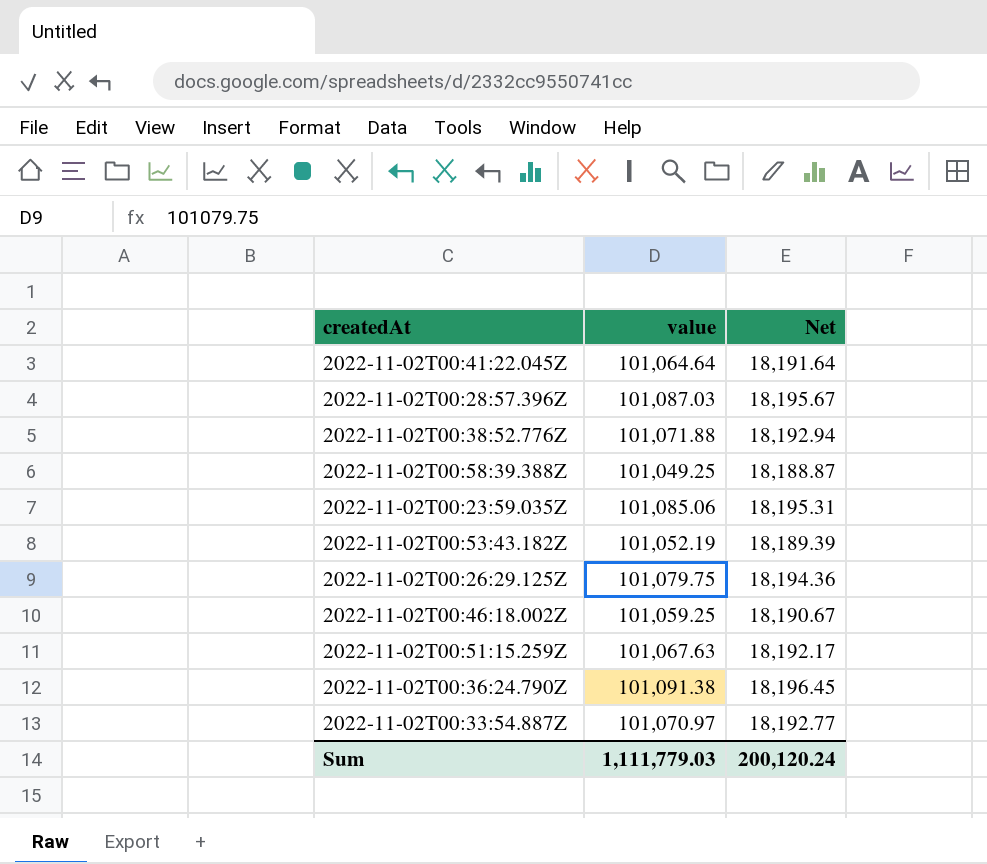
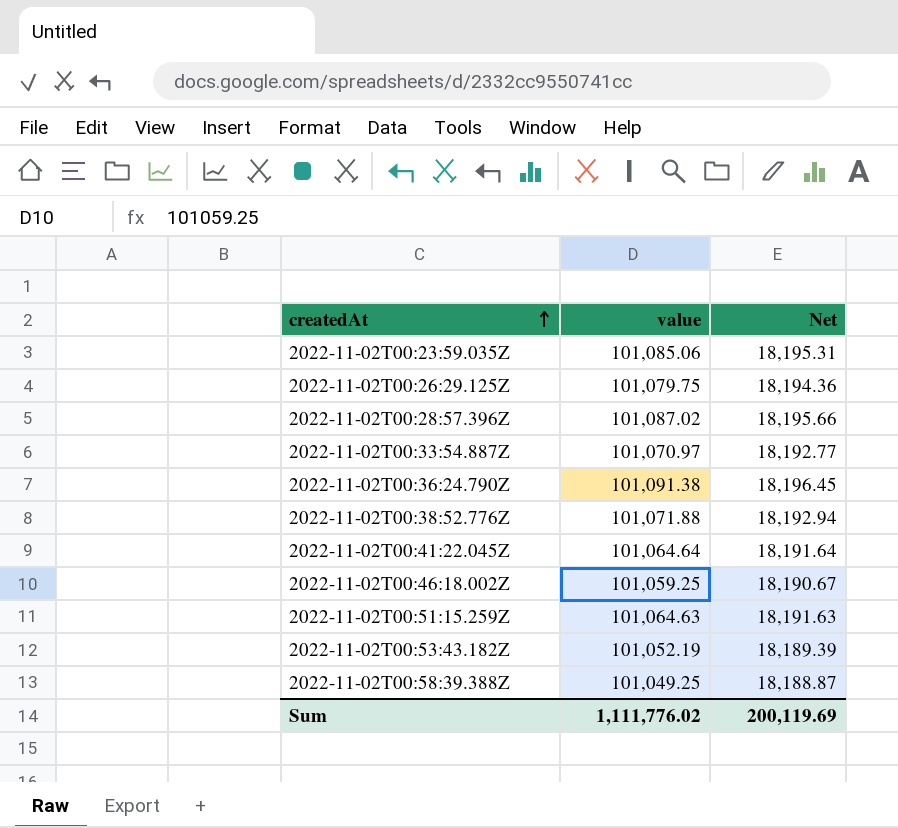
row order: none -> createdAt ascending
2022-11-02T00:28:57.396Z | value: 101,087.03 -> 101,087.02
2022-11-02T00:28:57.396Z | Net: 18,195.67 -> 18,195.66
2022-11-02T00:51:15.259Z | value: 101,067.63 -> 101,064.63
2022-11-02T00:51:15.259Z | Net: 18,192.17 -> 18,191.63
Sum | value: 1,111,779.03 -> 1,111,776.02
Sum | Net: 200,120.24 -> 200,119.69

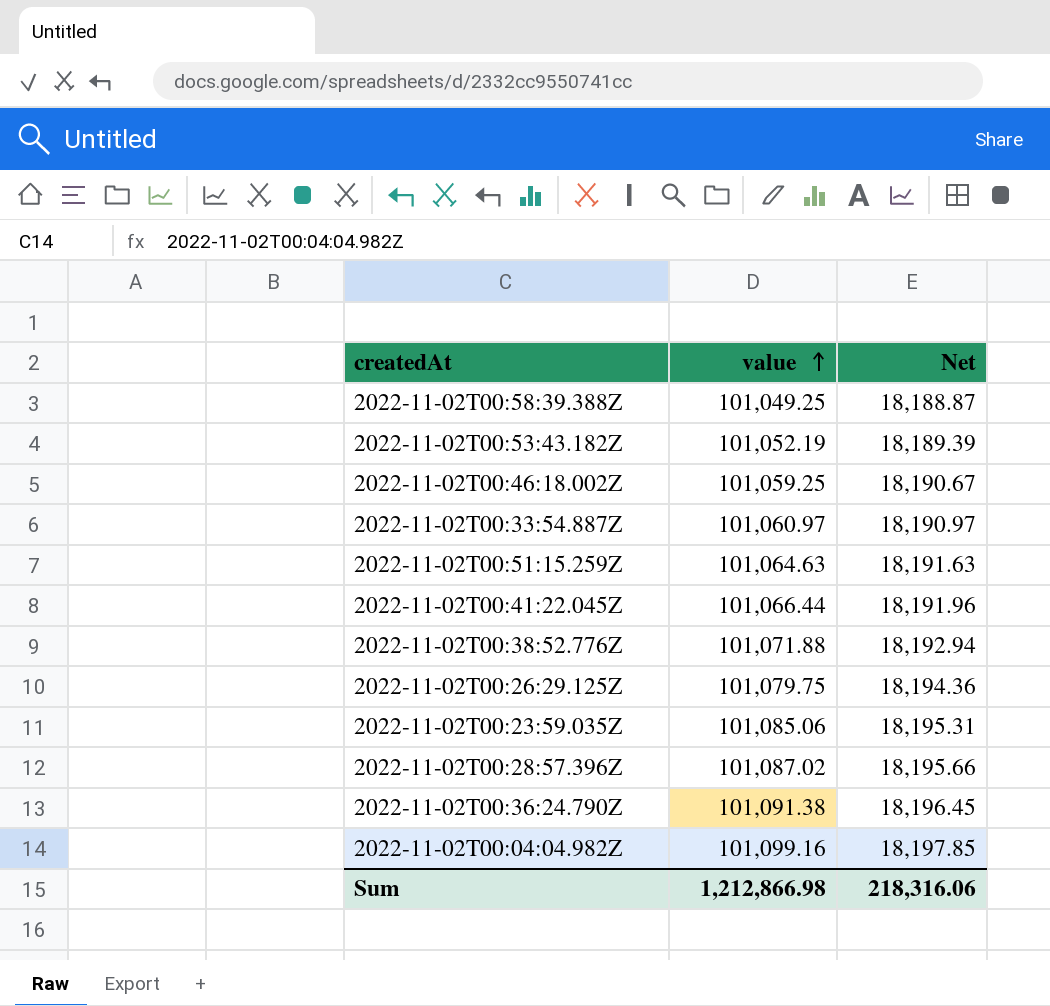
row order: createdAt ascending -> value ascending
2022-11-02T00:33:54.887Z | value: 101,070.97 -> 101,060.97
2022-11-02T00:33:54.887Z | Net: 18,192.77 -> 18,190.97
2022-11-02T00:41:22.045Z | value: 101,064.64 -> 101,066.44
2022-11-02T00:41:22.045Z | Net: 18,191.64 -> 18,191.96
row 2022-11-02T00:04:04.982Z: none -> 101,099.16 | 18,197.85
Sum | value: 1,111,776.02 -> 1,212,866.98
Sum | Net: 200,119.69 -> 218,316.06

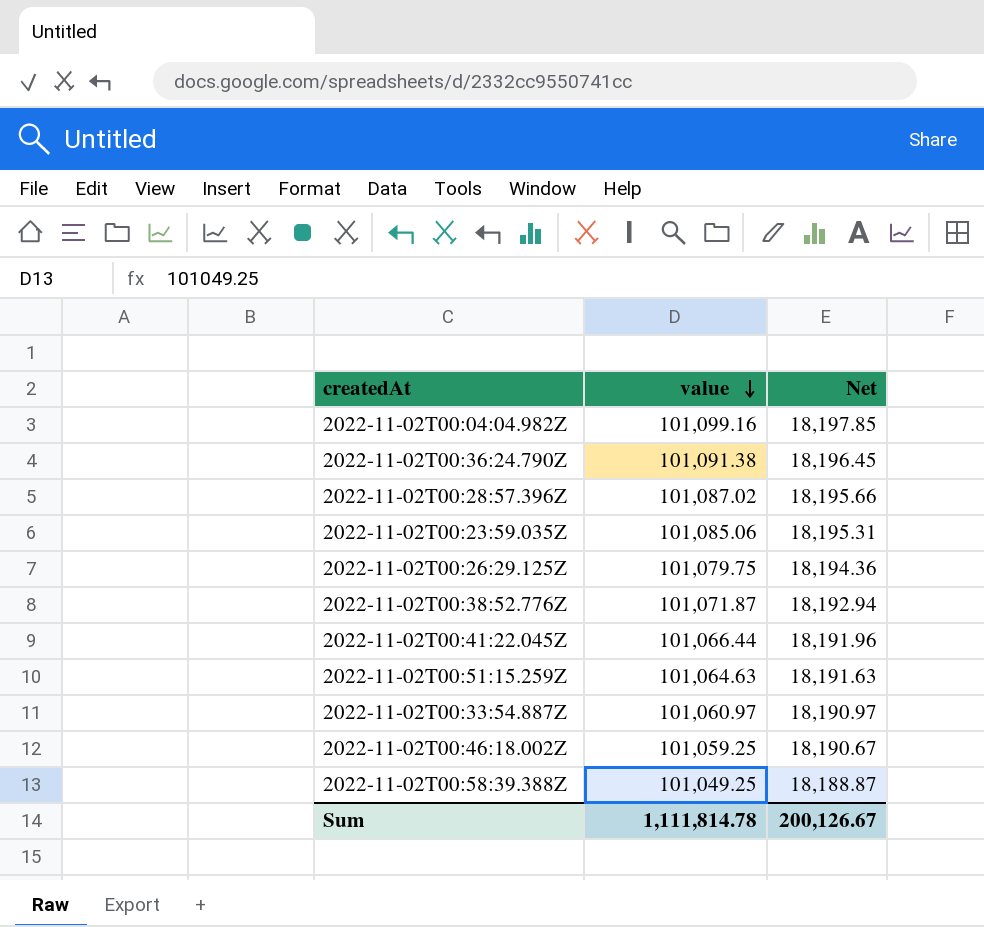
row order: value ascending -> value descending
row 2022-11-02T00:53:43.182Z: 101,052.19 | 18,189.39 -> none
2022-11-02T00:38:52.776Z | value: 101,071.88 -> 101,071.87
Sum | value: 1,212,866.98 -> 1,111,814.78
Sum | Net: 218,316.06 -> 200,126.67

